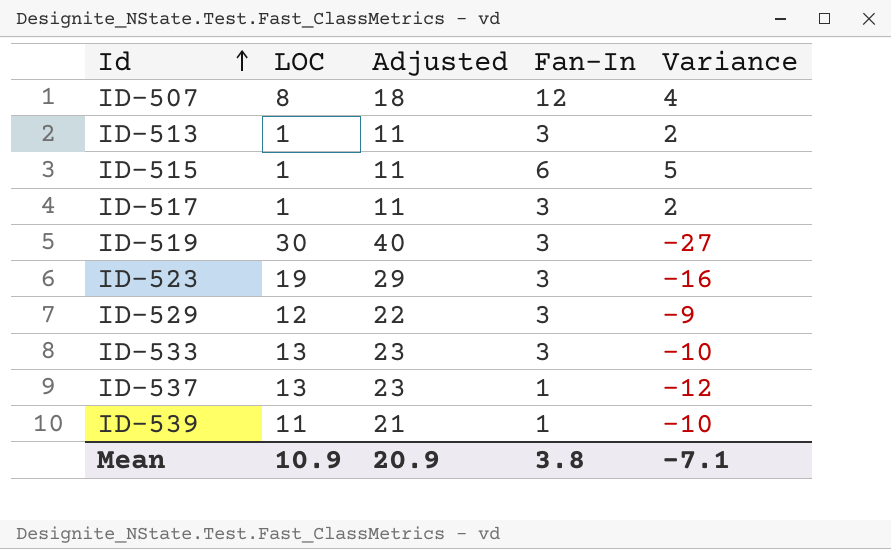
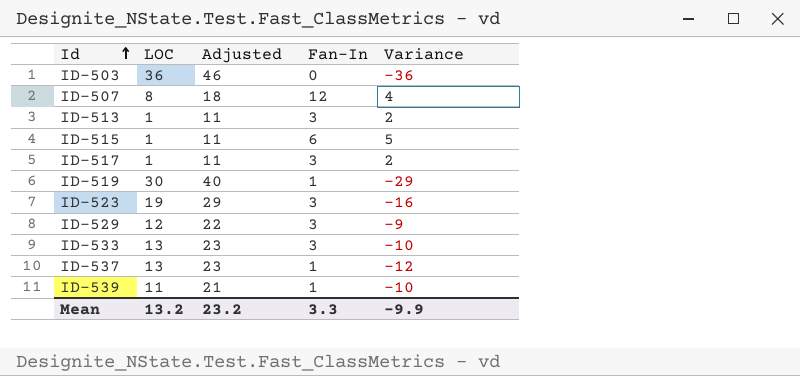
row ID-503: none -> 36 | 46 | 0 | -36
ID-519 | Fan-In: 3 -> 1
ID-519 | Variance: -27 -> -29
Mean | LOC: 10.9 -> 13.2
Mean | Adjusted: 20.9 -> 23.2
Mean | Fan-In: 3.8 -> 3.3
Mean | Variance: -7.1 -> -9.9

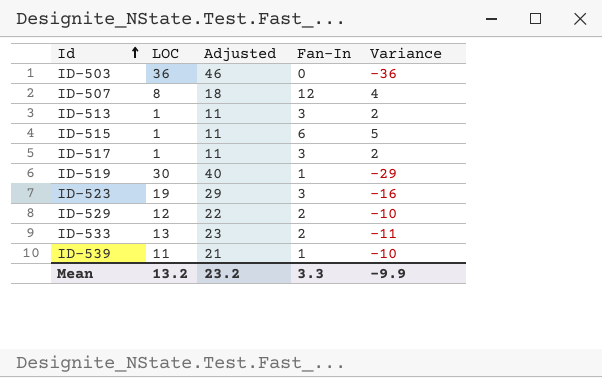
row ID-537: 13 | 23 | 1 | -12 -> none
ID-529 | Fan-In: 3 -> 2
ID-529 | Variance: -9 -> -10
ID-533 | Fan-In: 3 -> 2
ID-533 | Variance: -10 -> -11

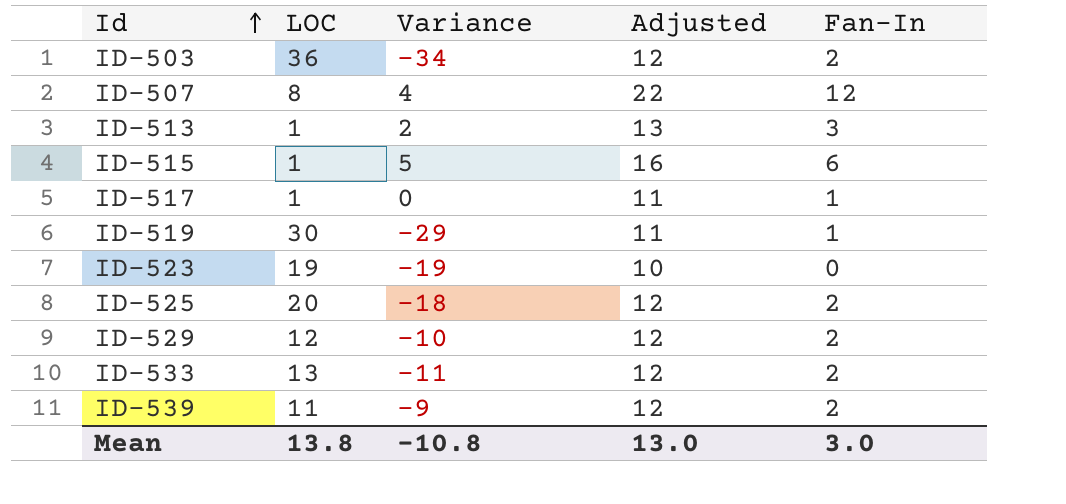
column Variance | position: 5 -> 3
column Adjusted | formula: [LOC] + 10 -> [Fan-In] + 10
ID-503 | Variance: -36 -> -34
ID-503 | Fan-In: 0 -> 2
ID-517 | Variance: 2 -> 0
ID-517 | Fan-In: 3 -> 1
ID-523 | Variance: -16 -> -19
ID-523 | Fan-In: 3 -> 0
row ID-525: none -> 20 | -18 | 12 | 2
ID-539 | Variance: -10 -> -9
ID-539 | Fan-In: 1 -> 2
Mean | LOC: 13.2 -> 13.8
Mean | Variance: -9.9 -> -10.8
Mean | Adjusted: 23.2 -> 13.0
Mean | Fan-In: 3.3 -> 3.0

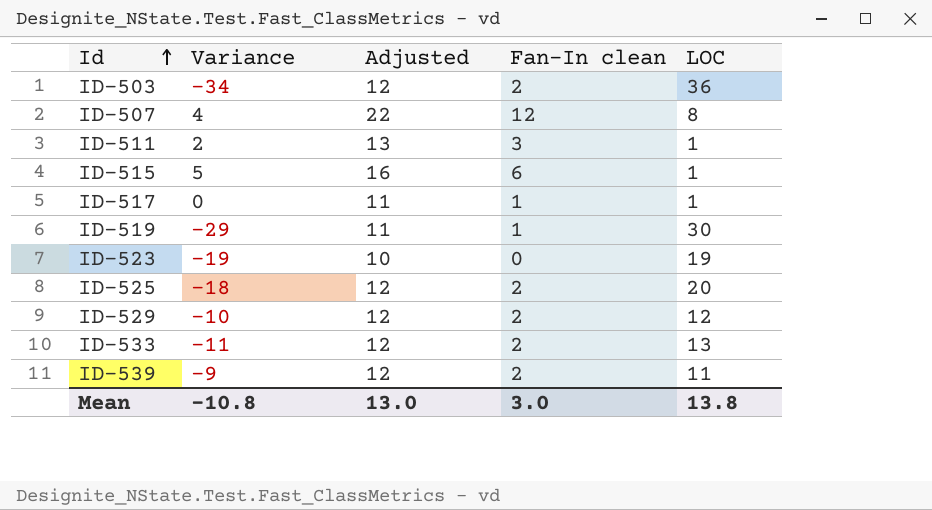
column name: Fan-In -> Fan-In clean
column LOC | position: 2 -> 5
row ID-513: 1 | 2 | 13 | 3 -> none
row ID-511: none -> 2 | 13 | 3 | 1

